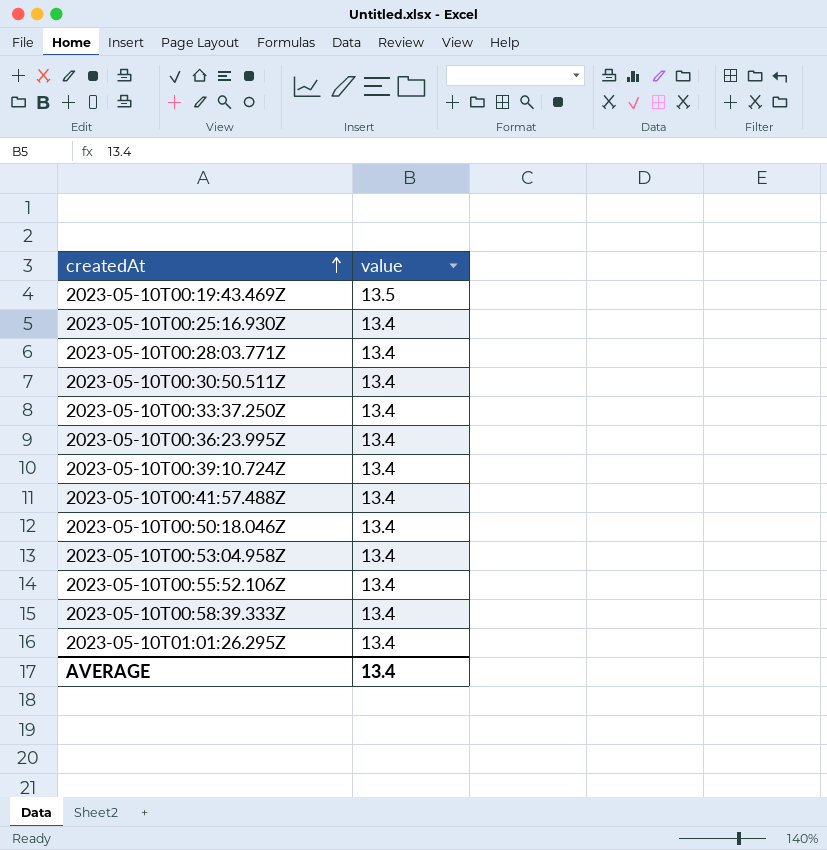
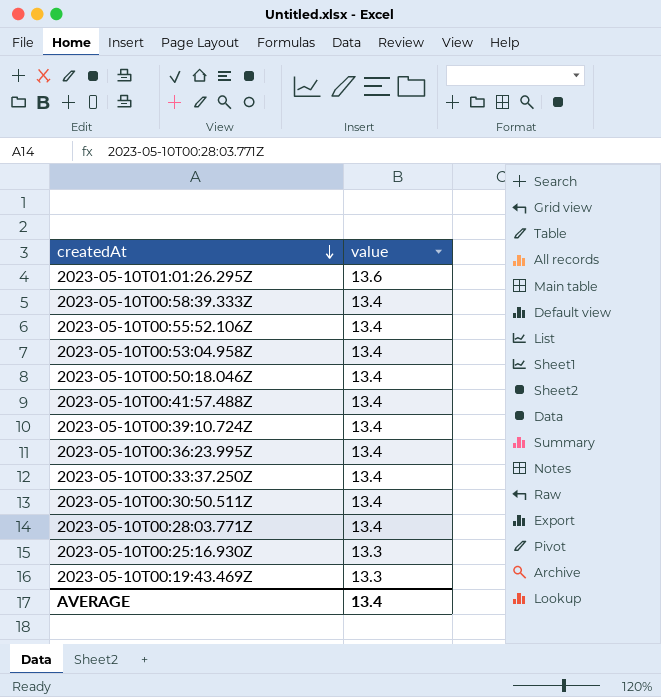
row order: createdAt ascending -> createdAt descending
2023-05-10T01:01:26.295Z | value: 13.4 -> 13.6
2023-05-10T00:25:16.930Z | value: 13.4 -> 13.3
2023-05-10T00:19:43.469Z | value: 13.5 -> 13.3

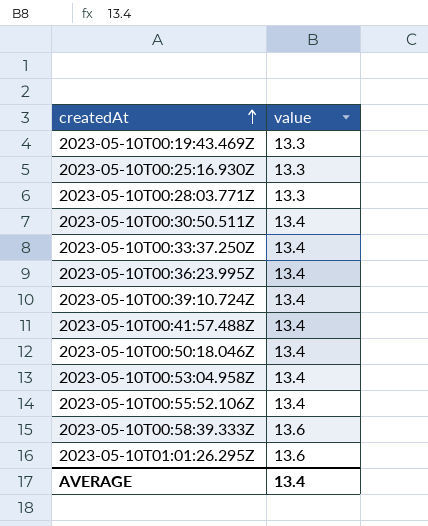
row order: createdAt descending -> createdAt ascending
2023-05-10T00:28:03.771Z | value: 13.4 -> 13.3
2023-05-10T00:58:39.333Z | value: 13.4 -> 13.6

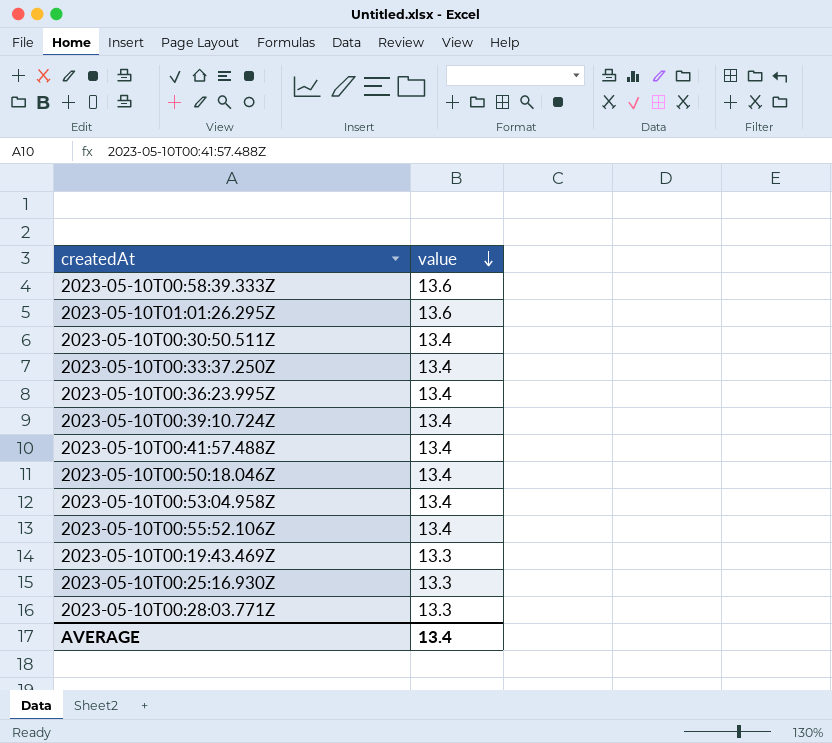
row order: createdAt ascending -> value descending

